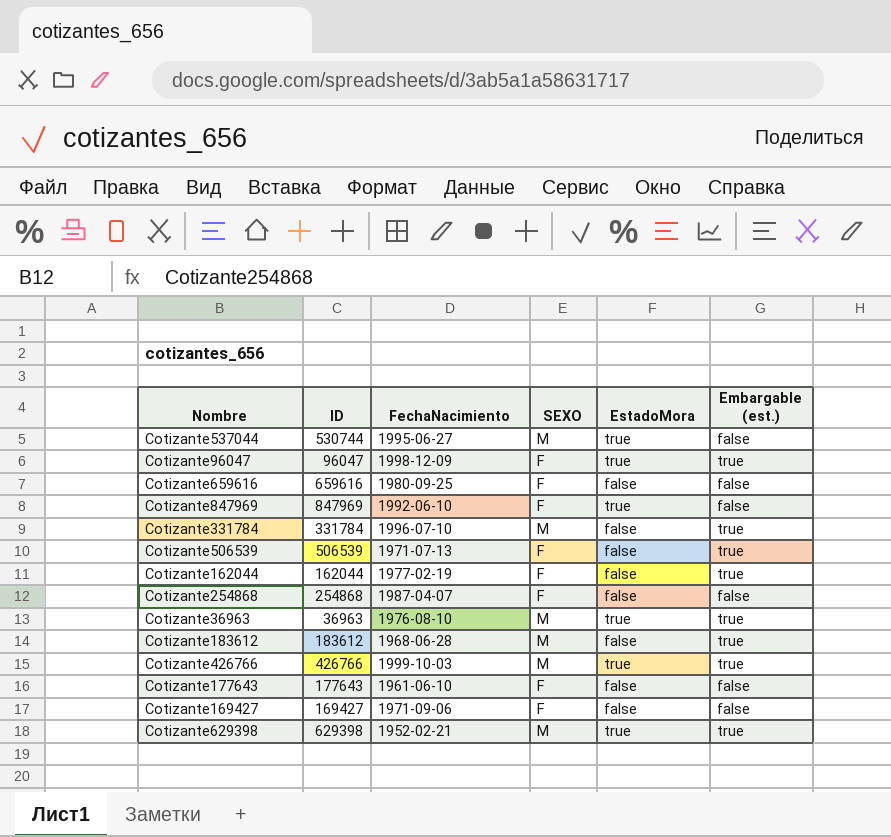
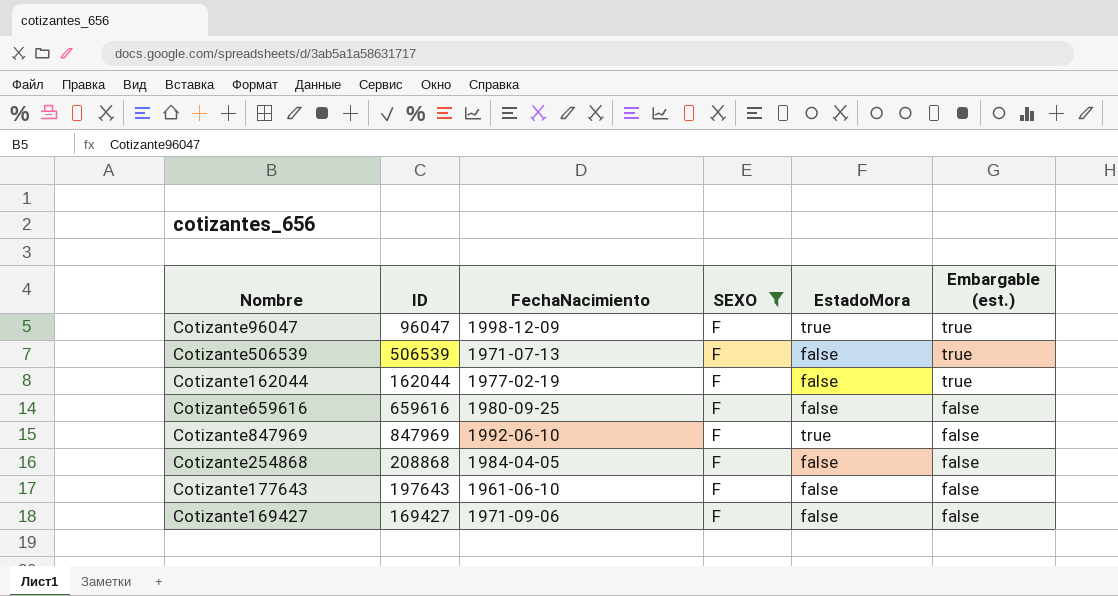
filter: none -> SEXO = F
row order: none -> Embargable (est.) descending
Cotizante254868 | ID: 254868 -> 208868
Cotizante254868 | FechaNacimiento: 1987-04-07 -> 1984-04-05
Cotizante177643 | ID: 177643 -> 197643

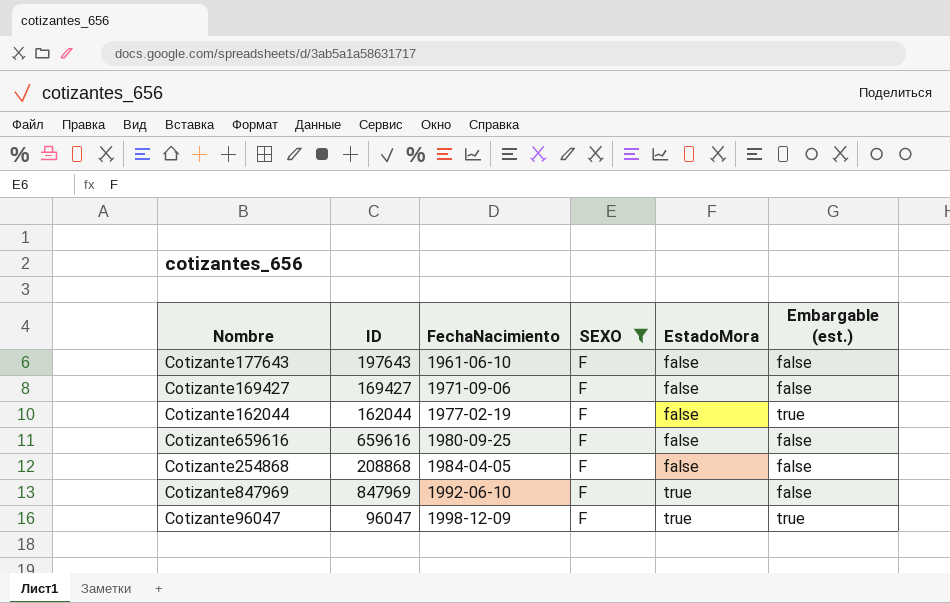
row order: Embargable (est.) descending -> FechaNacimiento ascending
row Cotizante506539: 506539 | 1971-07-13 | F | false | true -> none

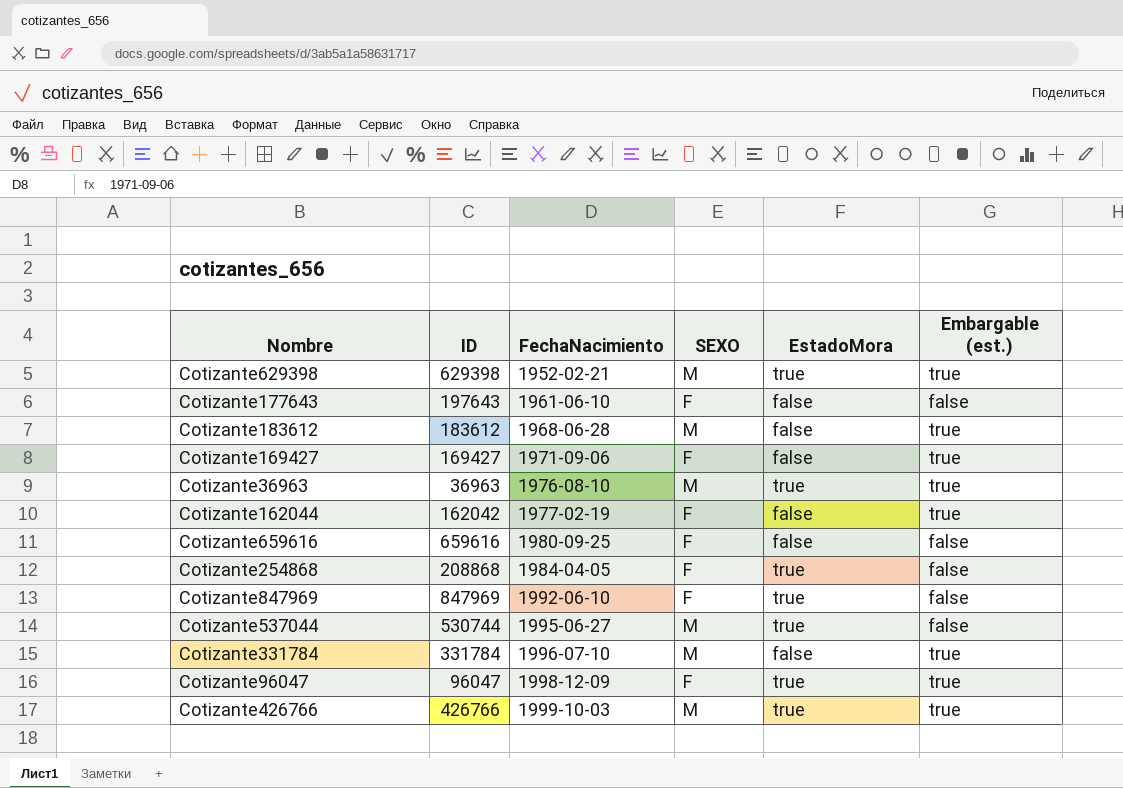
filter: SEXO = F -> none
Cotizante169427 | Embargable (est.): false -> true
Cotizante162044 | ID: 162044 -> 162042
Cotizante254868 | EstadoMora: false -> true

